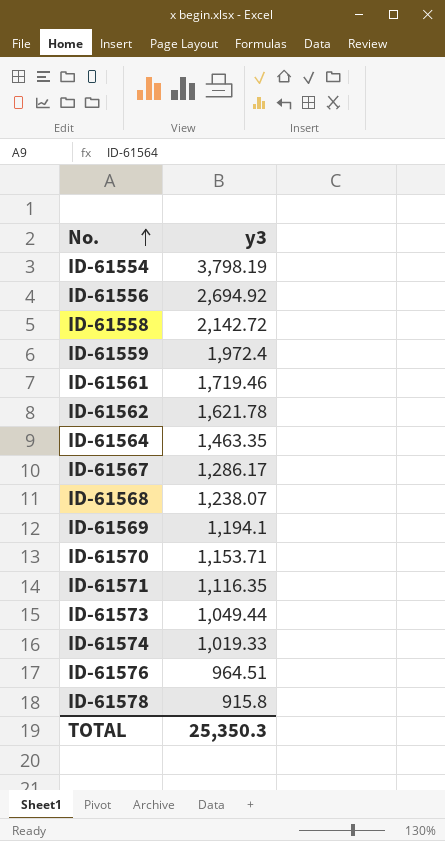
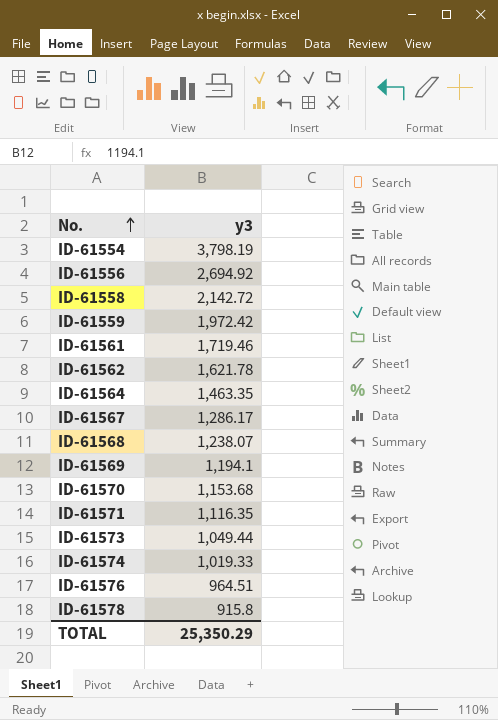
ID-61559 | y3: 1,972.4 -> 1,972.42
ID-61570 | y3: 1,153.71 -> 1,153.68
TOTAL | y3: 25,350.3 -> 25,350.29

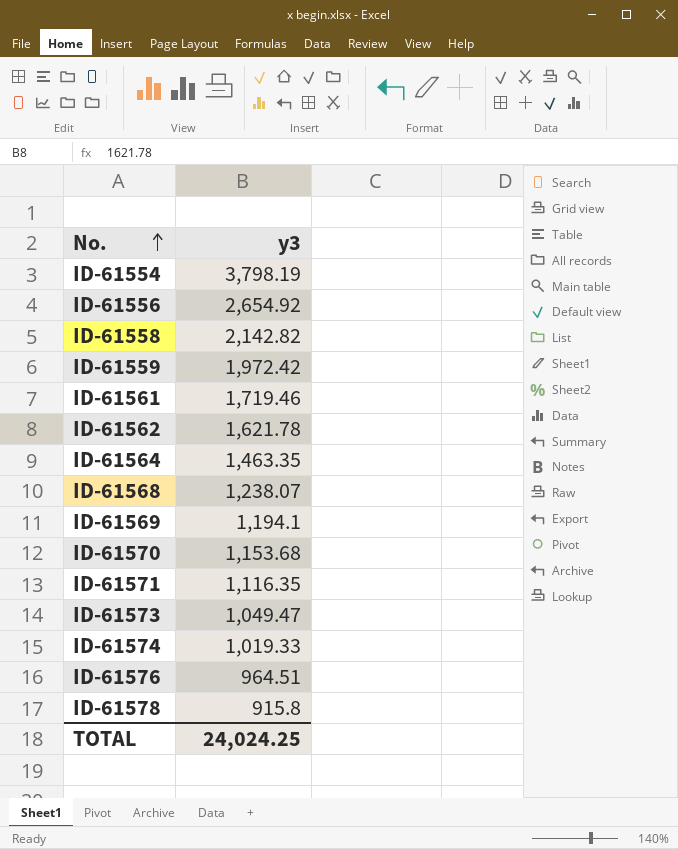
row ID-61567: 1,286.17 -> none
ID-61556 | y3: 2,694.92 -> 2,654.92
ID-61558 | y3: 2,142.72 -> 2,142.82
ID-61573 | y3: 1,049.44 -> 1,049.47
TOTAL | y3: 25,350.29 -> 24,024.25

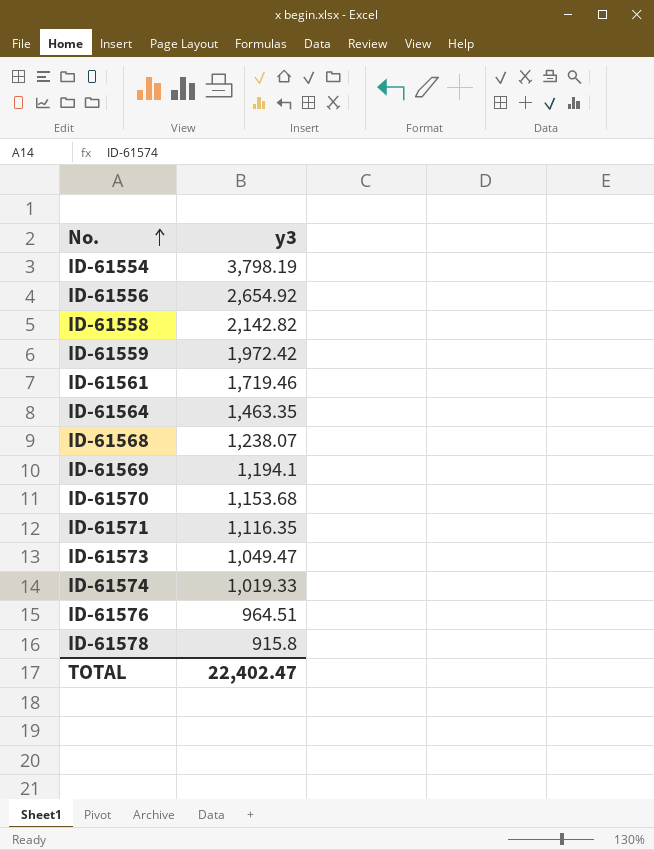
row ID-61562: 1,621.78 -> none
TOTAL | y3: 24,024.25 -> 22,402.47

